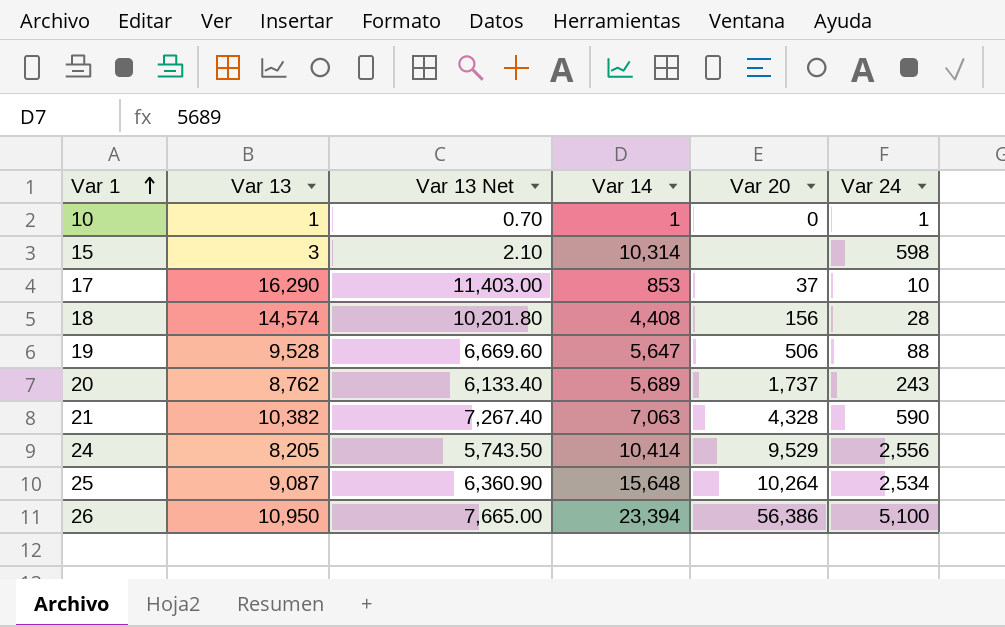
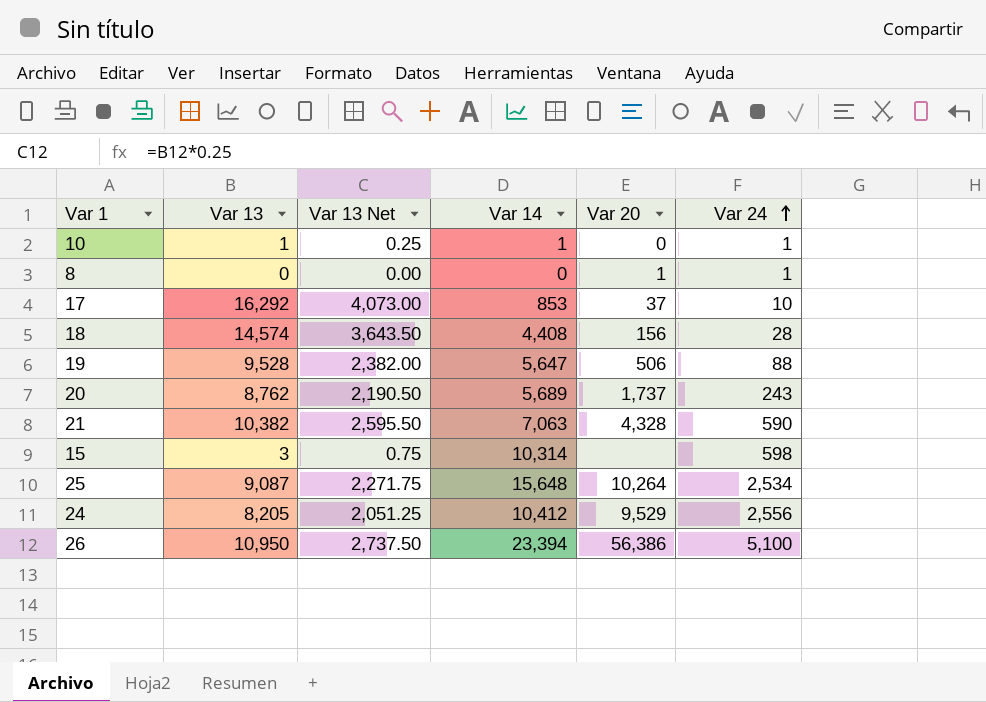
row order: Var 1 ascending -> Var 24 ascending
column Var 13 Net | formula: [Var 13] * 0.7 -> [Var 13] * 0.25
row 8: none -> 0 | 0.00 | 0 | 1 | 1
17 | Var 13: 16,290 -> 16,292
24 | Var 14: 10,414 -> 10,412

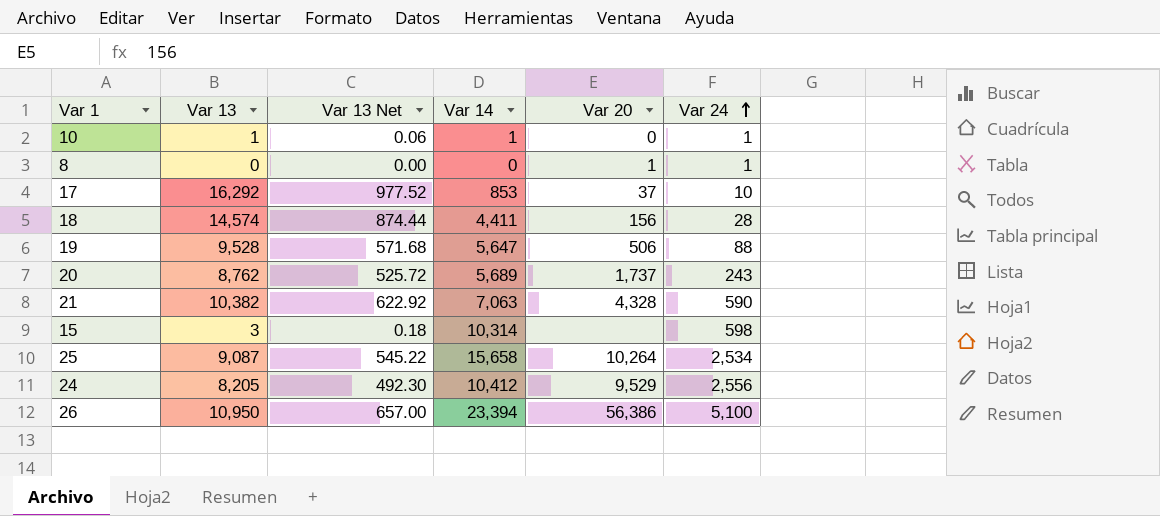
column Var 13 Net | formula: [Var 13] * 0.25 -> [Var 13] * 0.06
18 | Var 14: 4,408 -> 4,411
25 | Var 14: 15,648 -> 15,658

